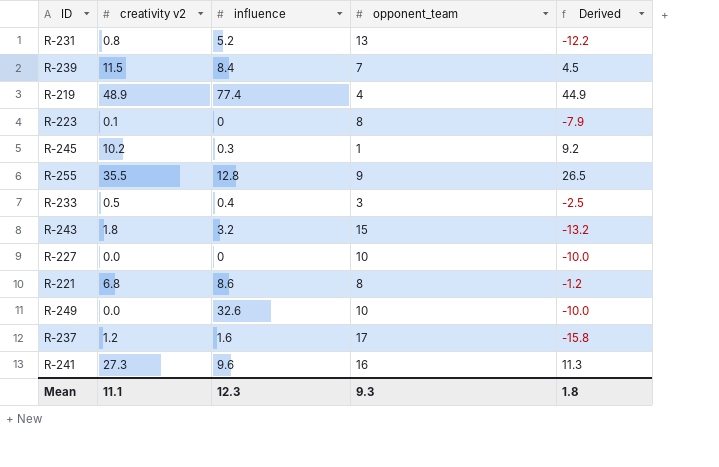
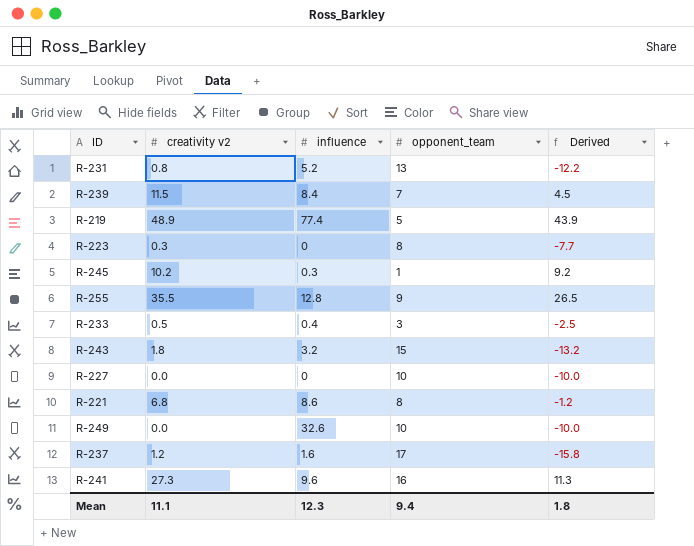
R-219 | opponent_team: 4 -> 5
R-219 | Derived: 44.9 -> 43.9
R-223 | creativity v2: 0.1 -> 0.3
R-223 | Derived: -7.9 -> -7.7
Mean | opponent_team: 9.3 -> 9.4

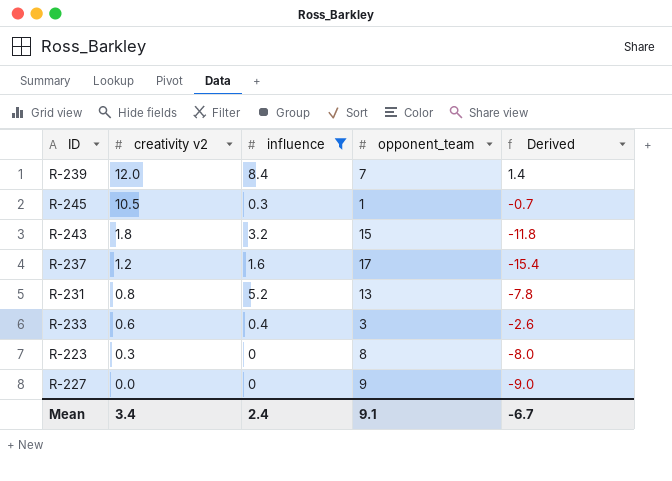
filter: none -> influence <= 8.4
row order: none -> creativity v2 descending
column Derived | formula: [creativity v2] - [opponent_team] -> [influence] - [opponent_team]
R-239 | creativity v2: 11.5 -> 12.0
R-245 | creativity v2: 10.2 -> 10.5
R-233 | creativity v2: 0.5 -> 0.6
R-227 | opponent_team: 10 -> 9
Mean | creativity v2: 11.1 -> 3.4
Mean | influence: 12.3 -> 2.4
Mean | opponent_team: 9.4 -> 9.1
Mean | Derived: 1.8 -> -6.7

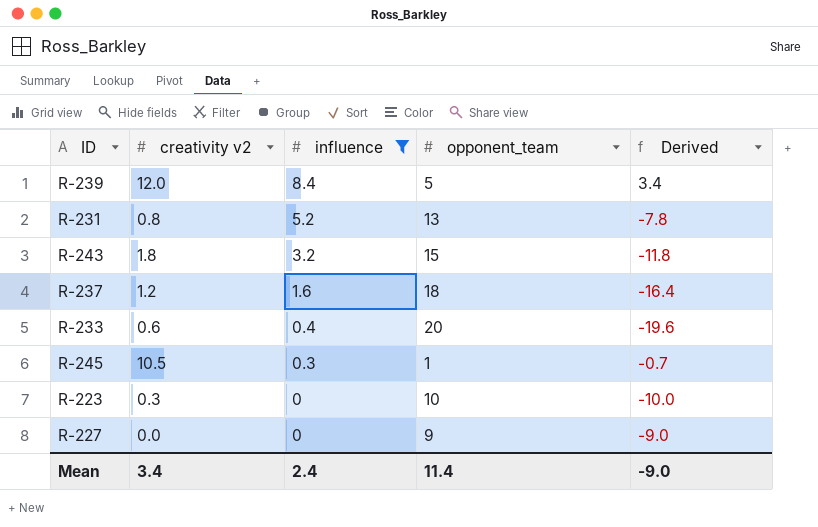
row order: creativity v2 descending -> influence descending
R-239 | opponent_team: 7 -> 5
R-239 | Derived: 1.4 -> 3.4
R-237 | opponent_team: 17 -> 18
R-237 | Derived: -15.4 -> -16.4
R-233 | opponent_team: 3 -> 20
R-233 | Derived: -2.6 -> -19.6
R-223 | opponent_team: 8 -> 10
R-223 | Derived: -8.0 -> -10.0
Mean | opponent_team: 9.1 -> 11.4
Mean | Derived: -6.7 -> -9.0

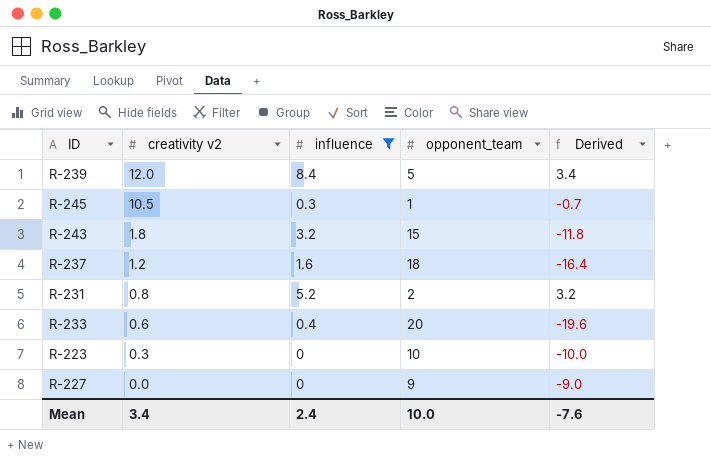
row order: influence descending -> creativity v2 descending
R-231 | opponent_team: 13 -> 2
R-231 | Derived: -7.8 -> 3.2
Mean | opponent_team: 11.4 -> 10.0
Mean | Derived: -9.0 -> -7.6

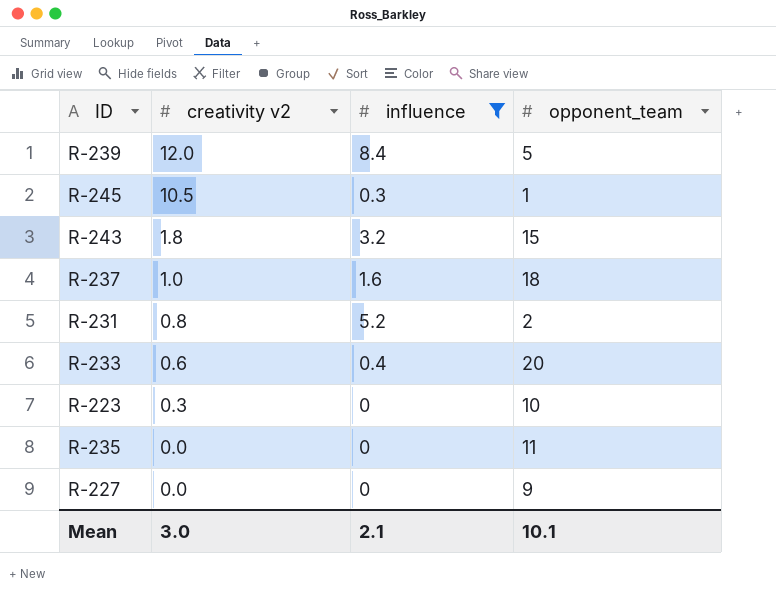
column Derived | formula: [influence] - [opponent_team] -> none
R-237 | creativity v2: 1.2 -> 1.0
row R-235: none -> 0.0 | 0 | 11
Mean | creativity v2: 3.4 -> 3.0
Mean | influence: 2.4 -> 2.1
Mean | opponent_team: 10.0 -> 10.1

